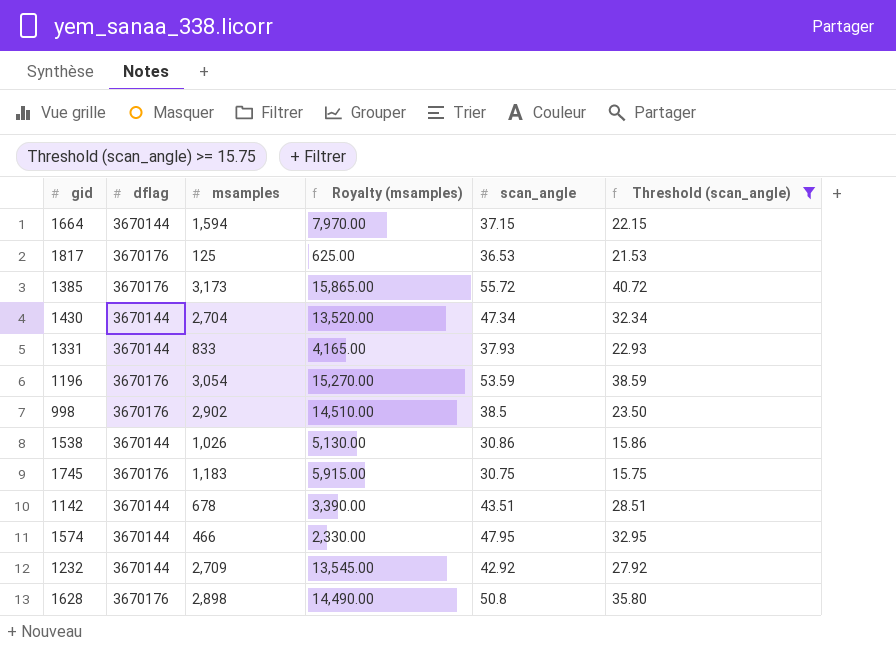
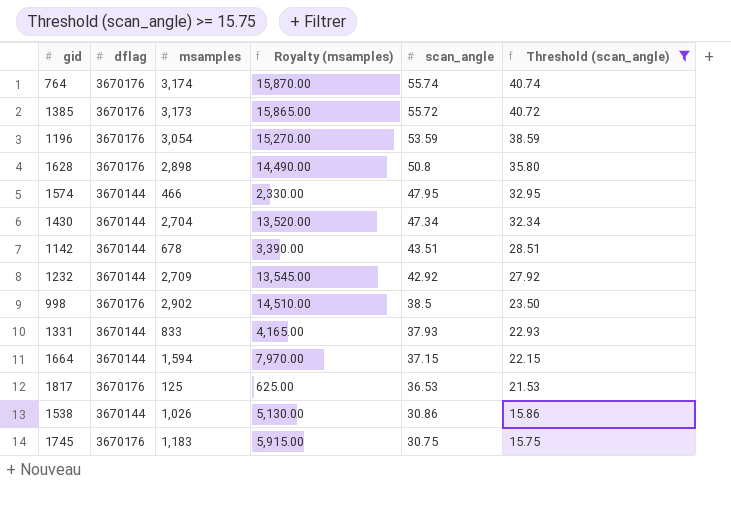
row order: none -> scan_angle descending
row 764: none -> 3670176 | 3,174 | 15,870.00 | 55.74 | 40.74

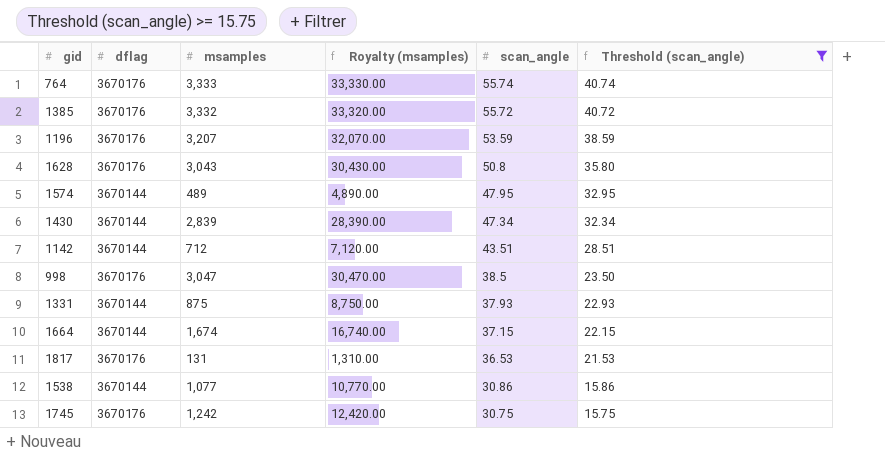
column Royalty (msamples) | formula: [msamples] * 5 -> [msamples] * 10
row 1232: 3670144 | 2,709 | 13,545.00 | 42.92 | 27.92 -> none
764 | msamples: 3,174 -> 3,333
1385 | msamples: 3,173 -> 3,332
1196 | msamples: 3,054 -> 3,207
1628 | msamples: 2,898 -> 3,043
1574 | msamples: 466 -> 489
1430 | msamples: 2,704 -> 2,839
1142 | msamples: 678 -> 712
998 | msamples: 2,902 -> 3,047
1331 | msamples: 833 -> 875
1664 | msamples: 1,594 -> 1,674
1817 | msamples: 125 -> 131
1538 | msamples: 1,026 -> 1,077
1745 | msamples: 1,183 -> 1,242

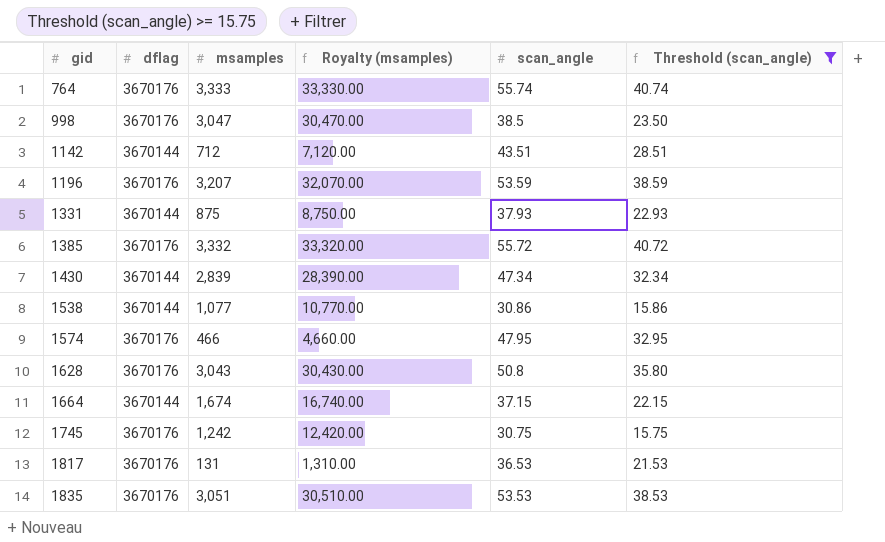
row order: scan_angle descending -> gid ascending
1574 | dflag: 3670144 -> 3670176
1574 | msamples: 489 -> 466
1574 | Royalty (msamples): 4,890.00 -> 4,660.00
row 1835: none -> 3670176 | 3,051 | 30,510.00 | 53.53 | 38.53

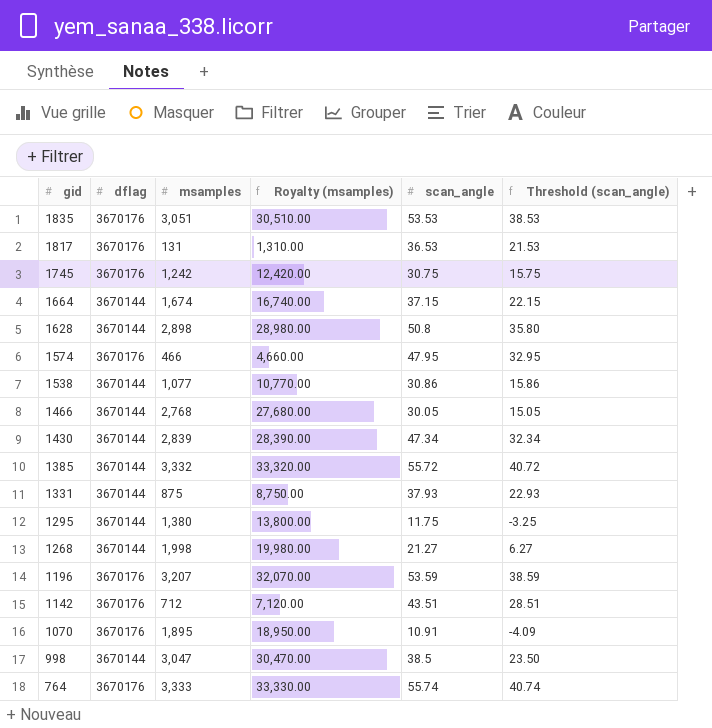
filter: Threshold (scan_angle) >= 15.75 -> none
row order: gid ascending -> gid descending
1628 | dflag: 3670176 -> 3670144
1628 | msamples: 3,043 -> 2,898
1628 | Royalty (msamples): 30,430.00 -> 28,980.00
1385 | dflag: 3670176 -> 3670144
1142 | dflag: 3670144 -> 3670176
998 | dflag: 3670176 -> 3670144

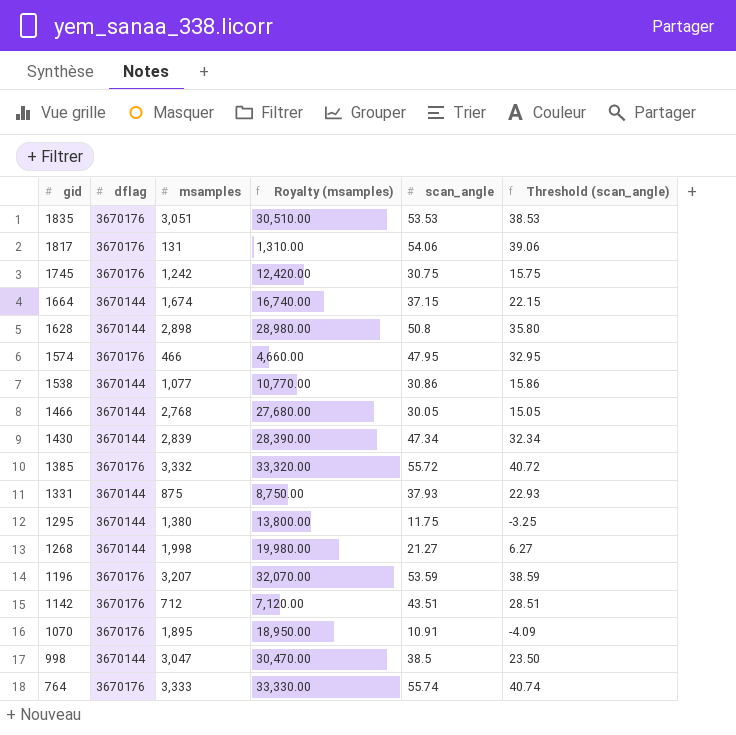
1817 | scan_angle: 36.53 -> 54.06
1817 | Threshold (scan_angle): 21.53 -> 39.06
1385 | dflag: 3670144 -> 3670176

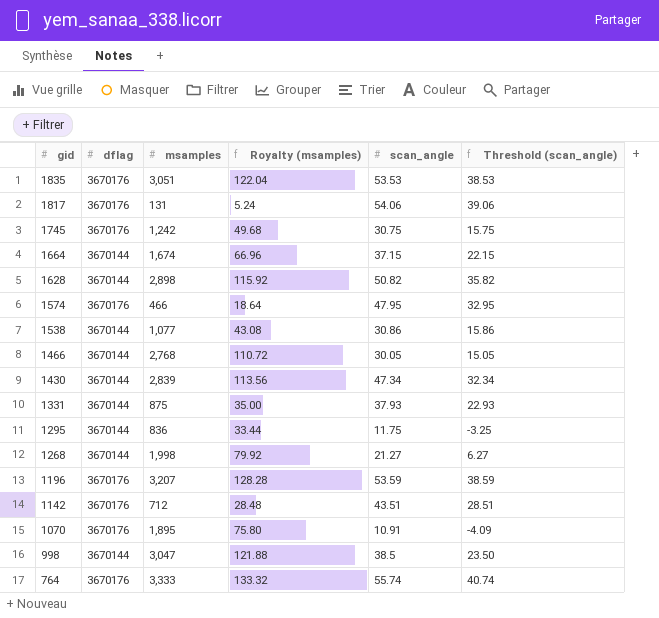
column Royalty (msamples) | formula: [msamples] * 10 -> [msamples] * 0.04
row 1385: 3670176 | 3,332 | 33,320.00 | 55.72 | 40.72 -> none
1628 | scan_angle: 50.8 -> 50.82
1628 | Threshold (scan_angle): 35.80 -> 35.82
1295 | msamples: 1,380 -> 836

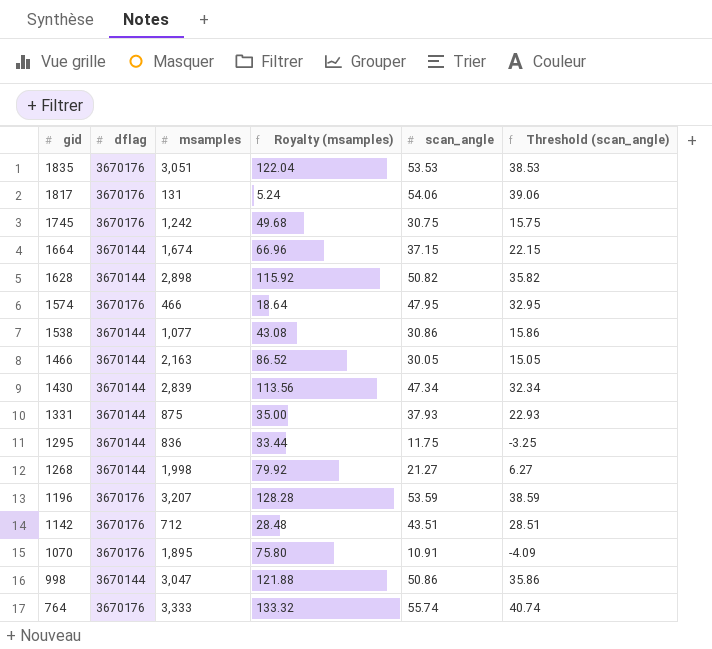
1466 | msamples: 2,768 -> 2,163
1466 | Royalty (msamples): 110.72 -> 86.52
998 | scan_angle: 38.5 -> 50.86
998 | Threshold (scan_angle): 23.50 -> 35.86

